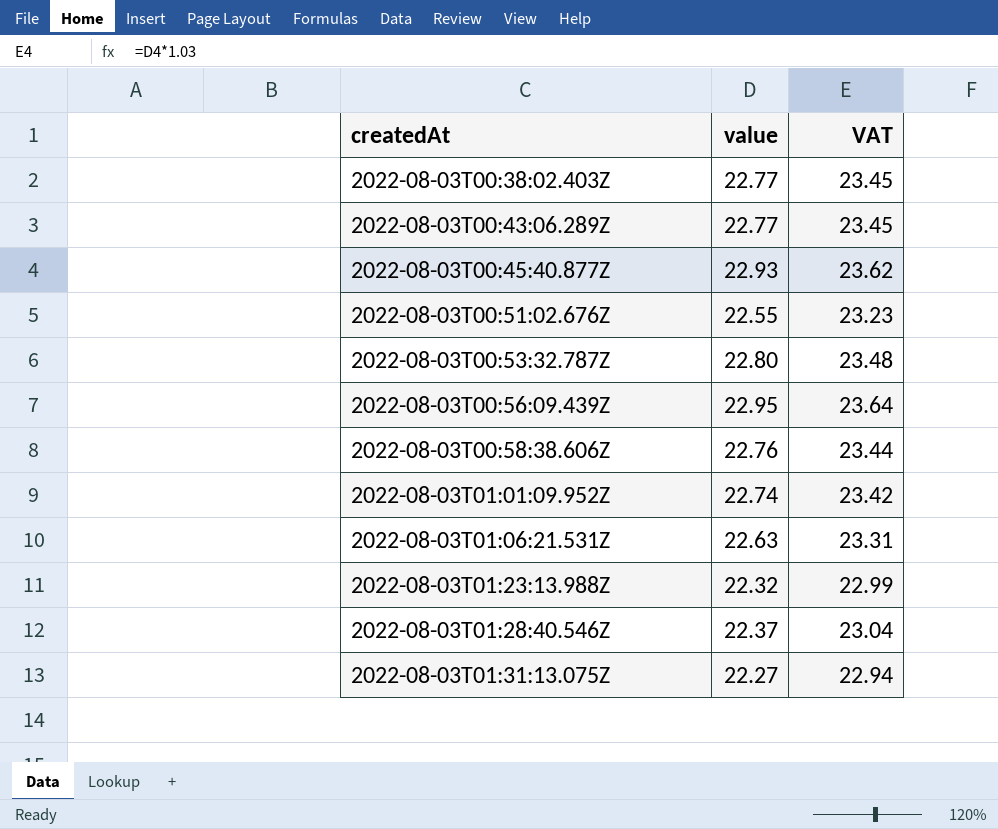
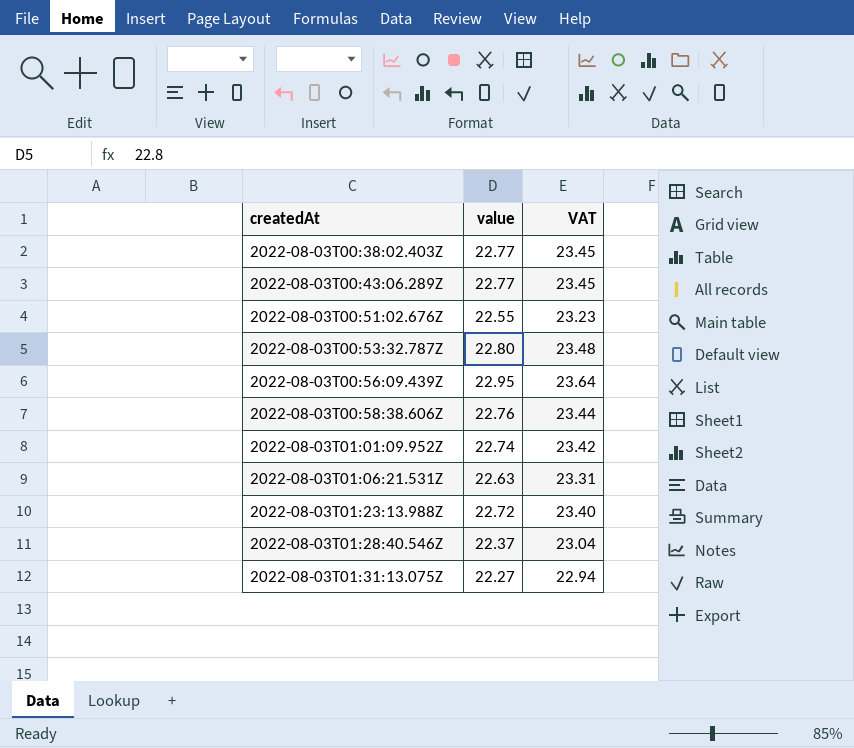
row 2022-08-03T00:45:40.877Z: 22.93 | 23.62 -> none
2022-08-03T01:23:13.988Z | value: 22.32 -> 22.72
2022-08-03T01:23:13.988Z | VAT: 22.99 -> 23.40

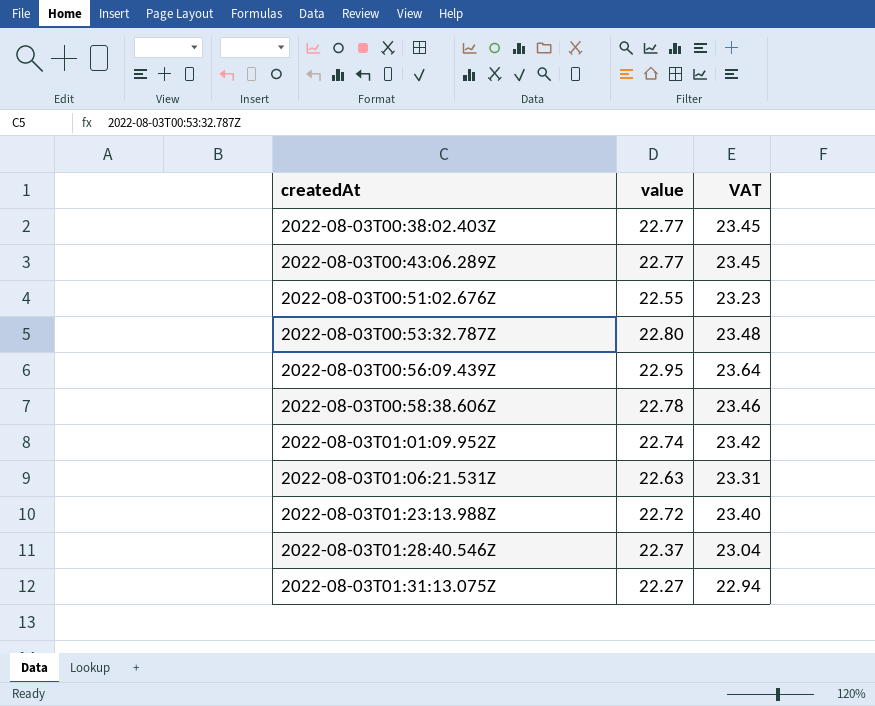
2022-08-03T00:58:38.606Z | value: 22.76 -> 22.78
2022-08-03T00:58:38.606Z | VAT: 23.44 -> 23.46

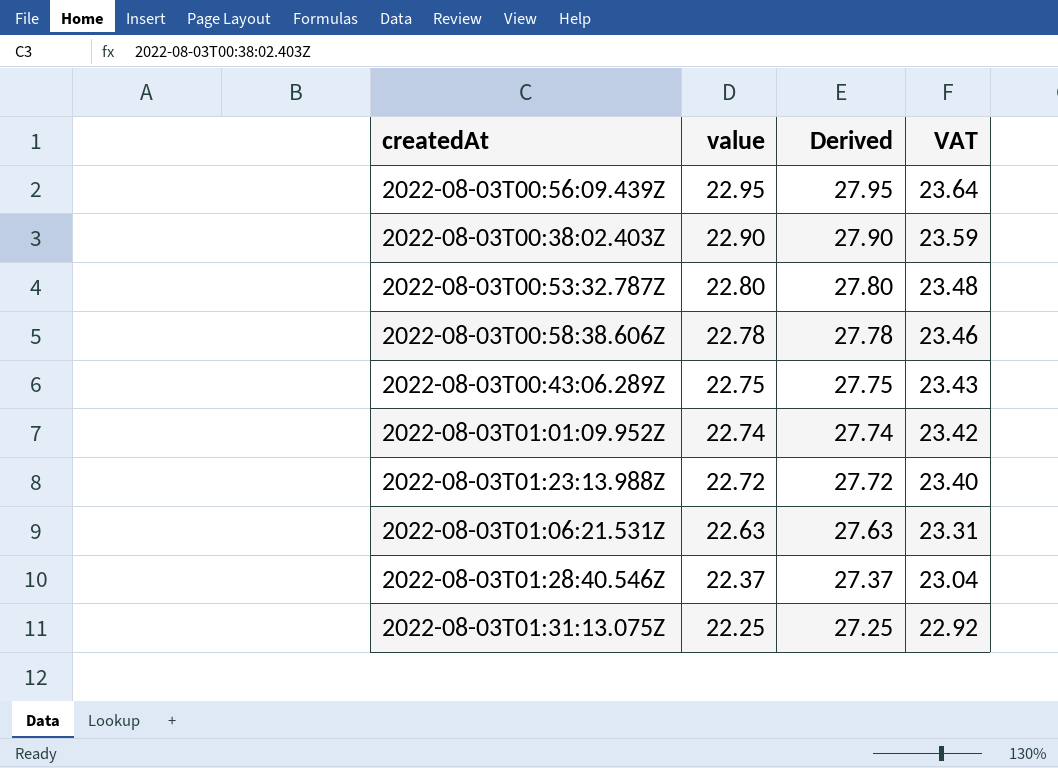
row order: createdAt ascending -> value descending
column Derived | formula: none -> [value] + 5
row 2022-08-03T00:51:02.676Z: 22.55 | 23.23 -> none
2022-08-03T00:38:02.403Z | value: 22.77 -> 22.90
2022-08-03T00:38:02.403Z | VAT: 23.45 -> 23.59
2022-08-03T00:43:06.289Z | value: 22.77 -> 22.75
2022-08-03T00:43:06.289Z | VAT: 23.45 -> 23.43
2022-08-03T01:31:13.075Z | value: 22.27 -> 22.25
2022-08-03T01:31:13.075Z | VAT: 22.94 -> 22.92

